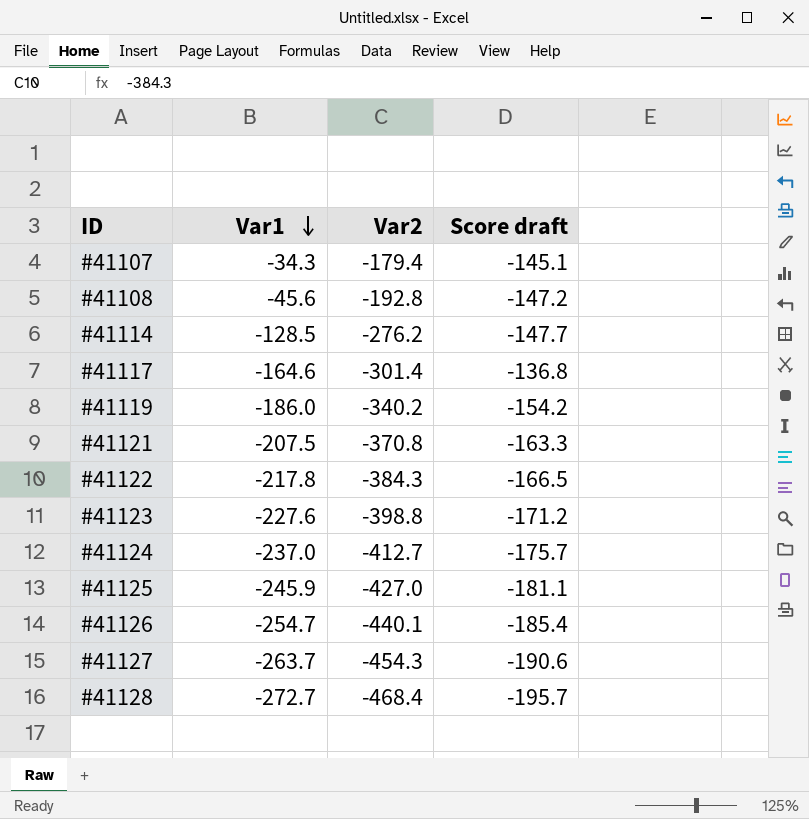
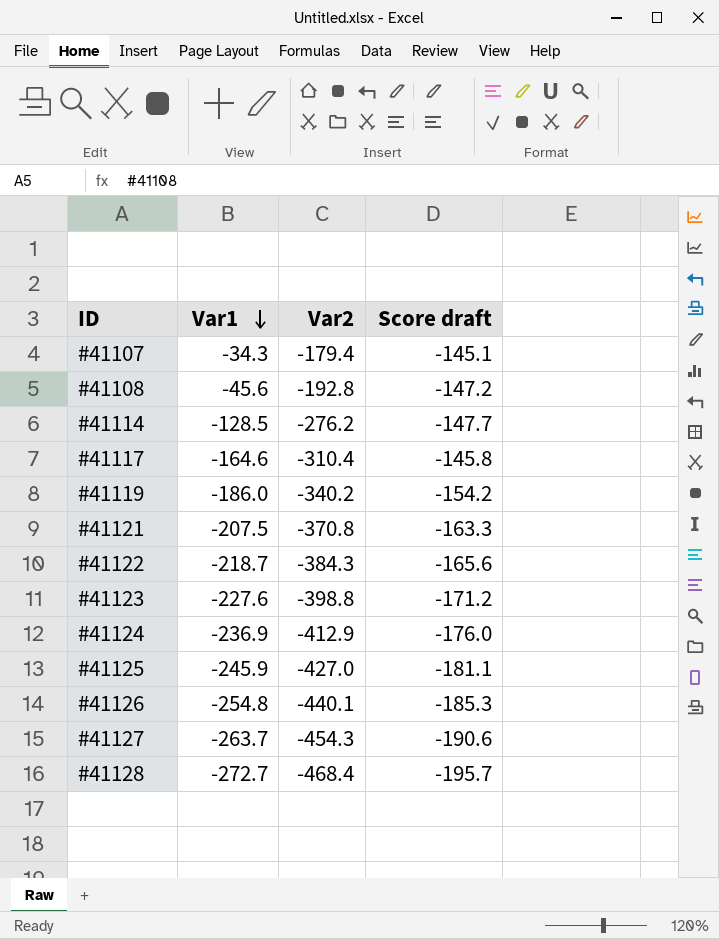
#41117 | Var2: -301.4 -> -310.4
#41117 | Score draft: -136.8 -> -145.8
#41122 | Var1: -217.8 -> -218.7
#41122 | Score draft: -166.5 -> -165.6
#41124 | Var1: -237.0 -> -236.9
#41124 | Var2: -412.7 -> -412.9
#41124 | Score draft: -175.7 -> -176.0
#41126 | Var1: -254.7 -> -254.8
#41126 | Score draft: -185.4 -> -185.3

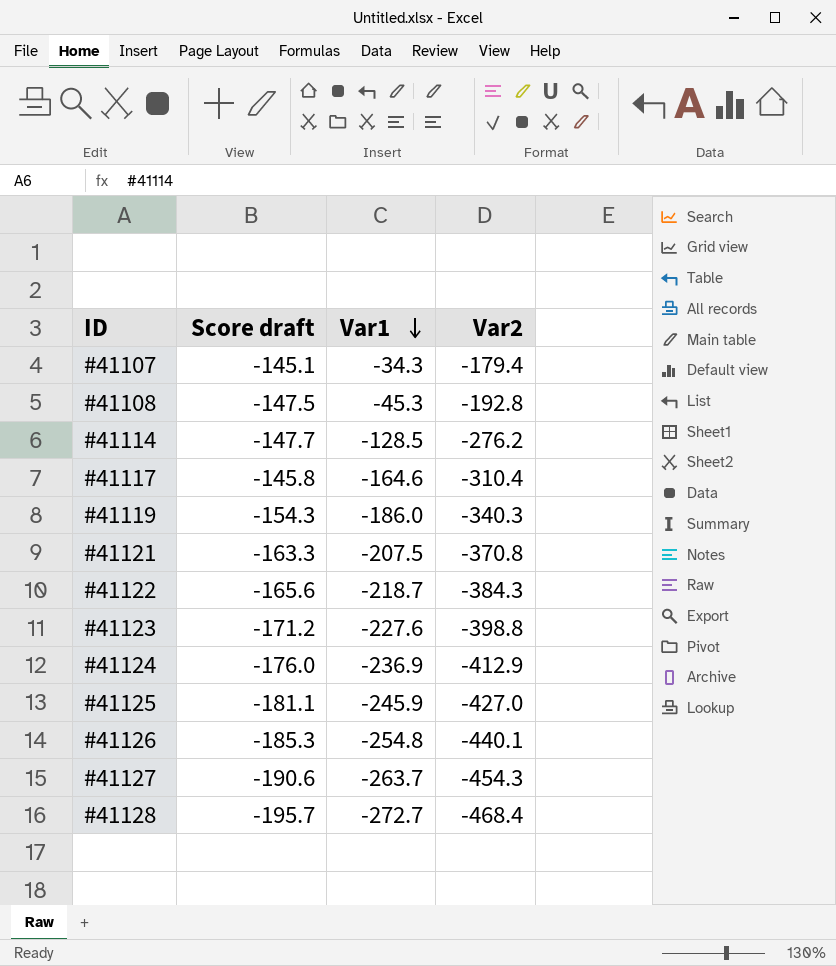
column Score draft | position: 4 -> 2
#41108 | Score draft: -147.2 -> -147.5
#41108 | Var1: -45.6 -> -45.3
#41119 | Score draft: -154.2 -> -154.3
#41119 | Var2: -340.2 -> -340.3

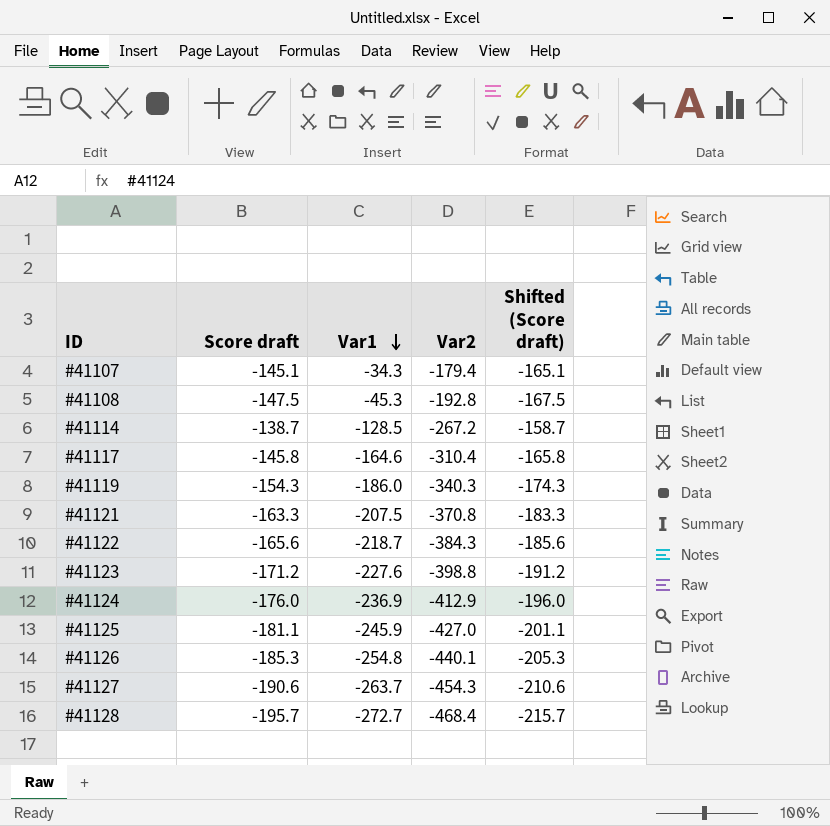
column Shifted (Score draft) | formula: none -> [Score draft] - 20
#41114 | Score draft: -147.7 -> -138.7
#41114 | Var2: -276.2 -> -267.2

